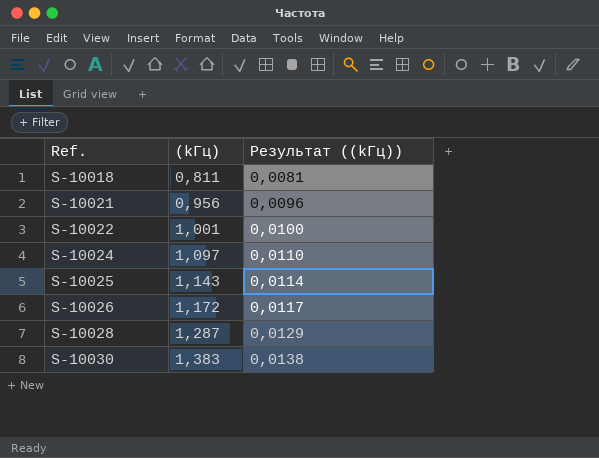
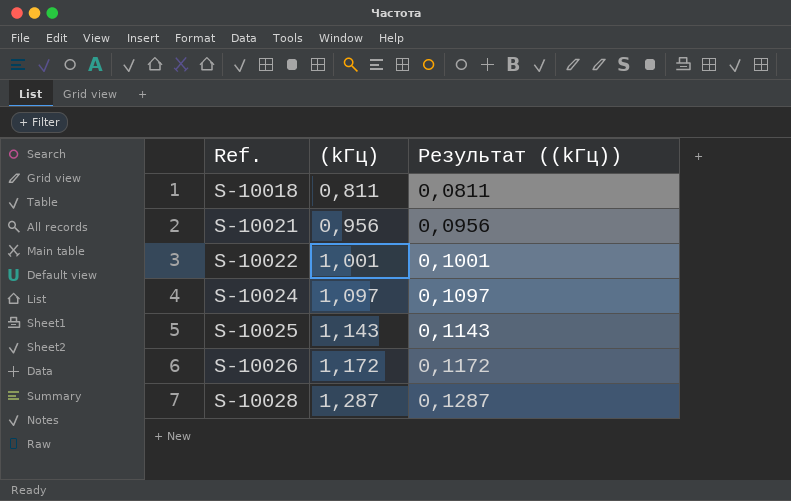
column Результат ((kГц)) | formula: [(kГц)] * 0,01 -> [(kГц)] * 0,1
row S-10030: 1,383 | 0,0138 -> none

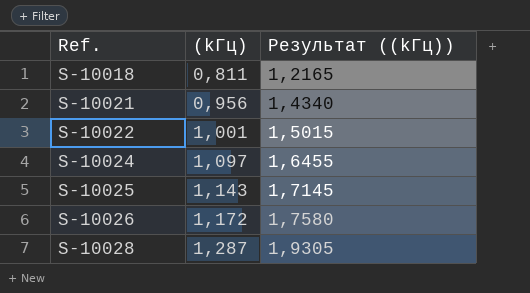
column Результат ((kГц)) | formula: [(kГц)] * 0,1 -> [(kГц)] * 1,5

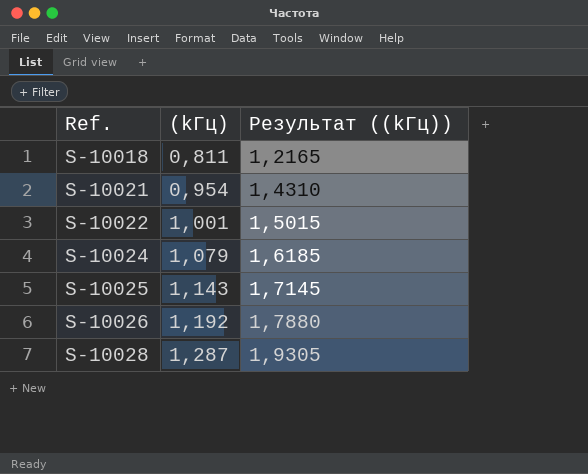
S-10021 | (kГц): 0,956 -> 0,954
S-10021 | Результат ((kГц)): 1,4340 -> 1,4310
S-10024 | (kГц): 1,097 -> 1,079
S-10024 | Результат ((kГц)): 1,6455 -> 1,6185
S-10026 | (kГц): 1,172 -> 1,192
S-10026 | Результат ((kГц)): 1,7580 -> 1,7880

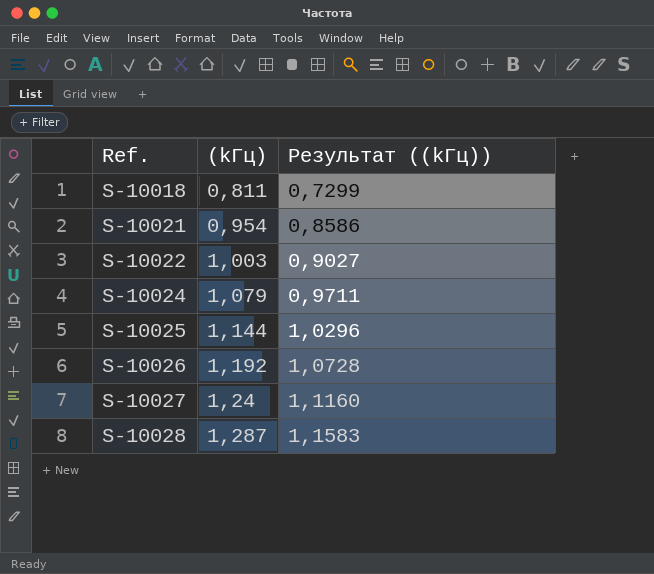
column Результат ((kГц)) | formula: [(kГц)] * 1,5 -> [(kГц)] * 0,9
S-10022 | (kГц): 1,001 -> 1,003
S-10025 | (kГц): 1,143 -> 1,144
row S-10027: none -> 1,24 | 1,1160

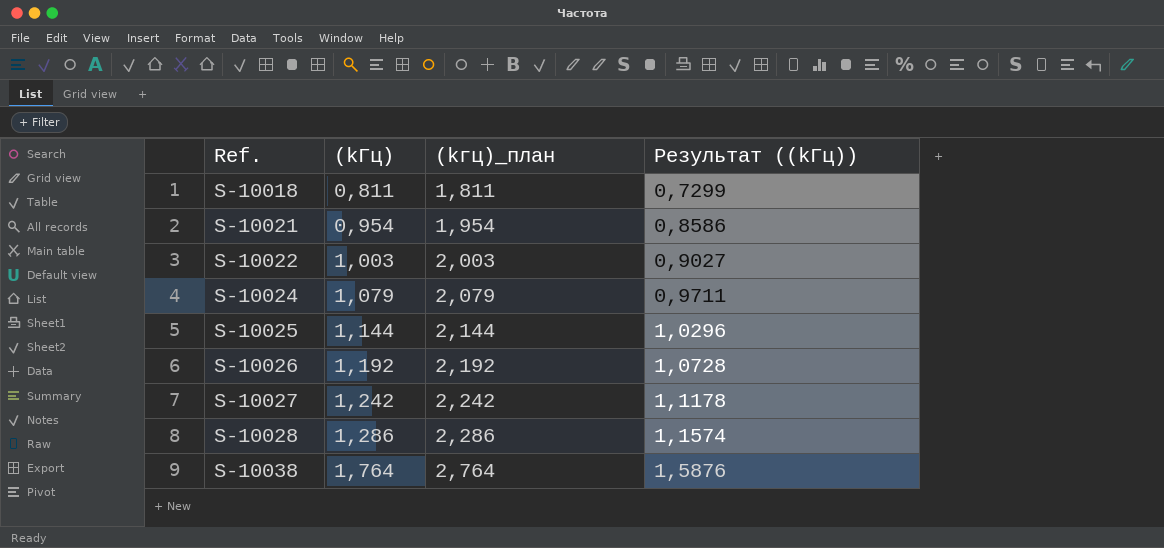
column (kгц)_план | formula: none -> [(kГц)] + 1
S-10027 | (kГц): 1,24 -> 1,242
S-10027 | Результат ((kГц)): 1,1160 -> 1,1178
S-10028 | (kГц): 1,287 -> 1,286
S-10028 | Результат ((kГц)): 1,1583 -> 1,1574
row S-10038: none -> 1,764 | 2,764 | 1,5876

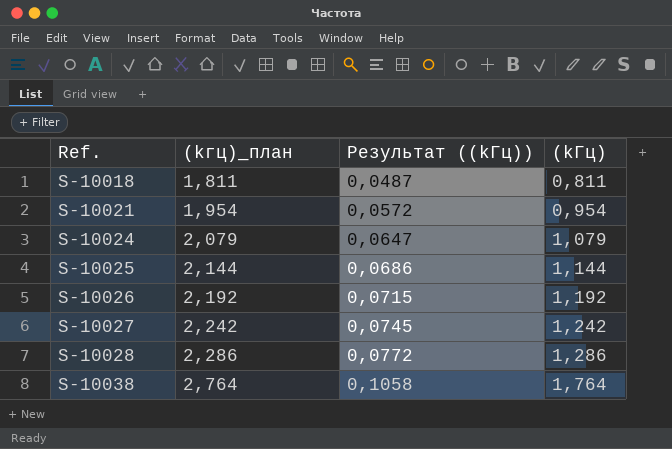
column Результат ((kГц)) | formula: [(kГц)] * 0,9 -> [(kГц)] * 0,06
column (kГц) | position: 2 -> 4
row S-10022: 1,003 | 2,003 | 0,9027 -> none

